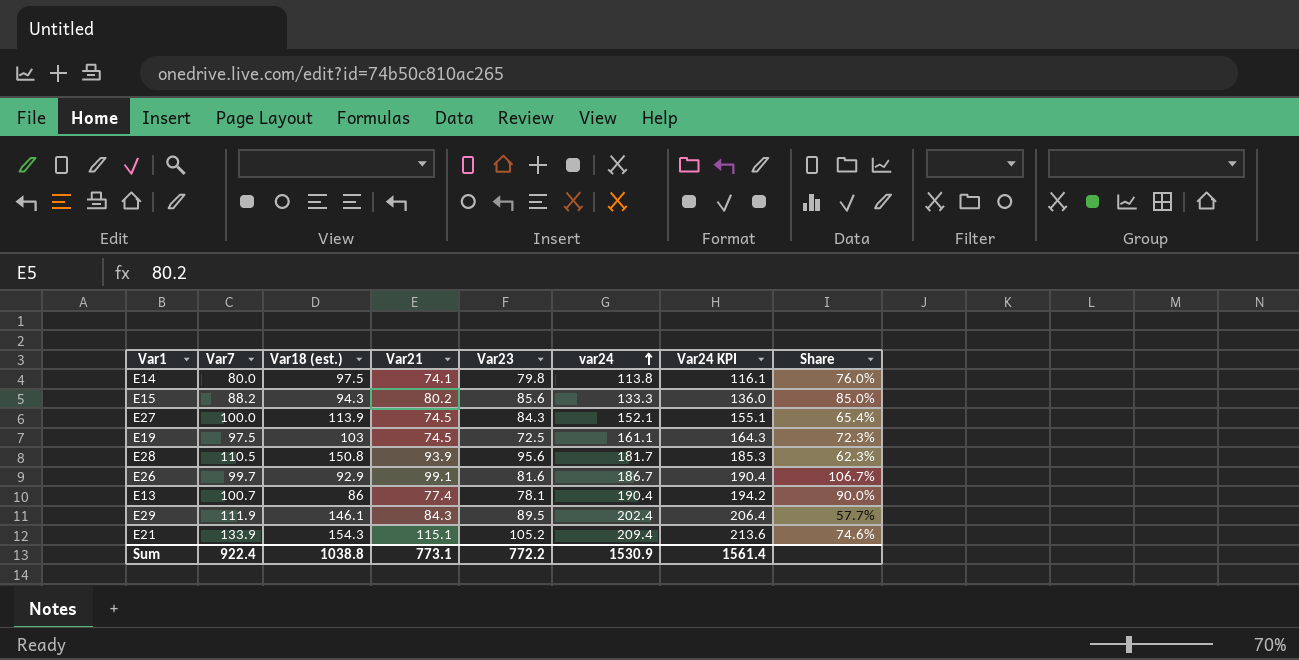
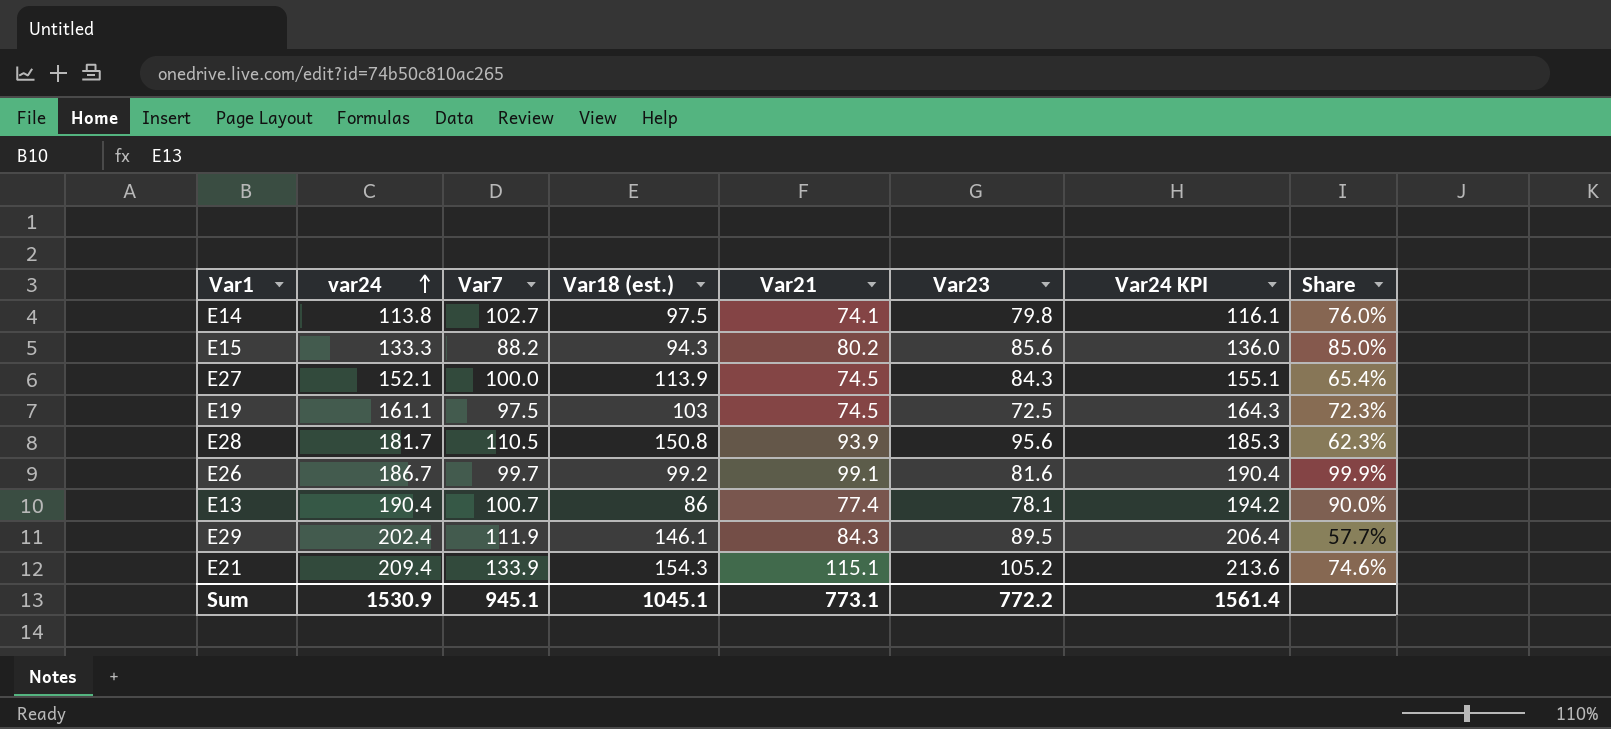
column var24 | position: 6 -> 2
E14 | Var7: 80.0 -> 102.7
E26 | Var18 (est.): 92.9 -> 99.2
E26 | Share: 106.7% -> 99.9%
Sum | Var7: 922.4 -> 945.1
Sum | Var18 (est.): 1038.8 -> 1045.1

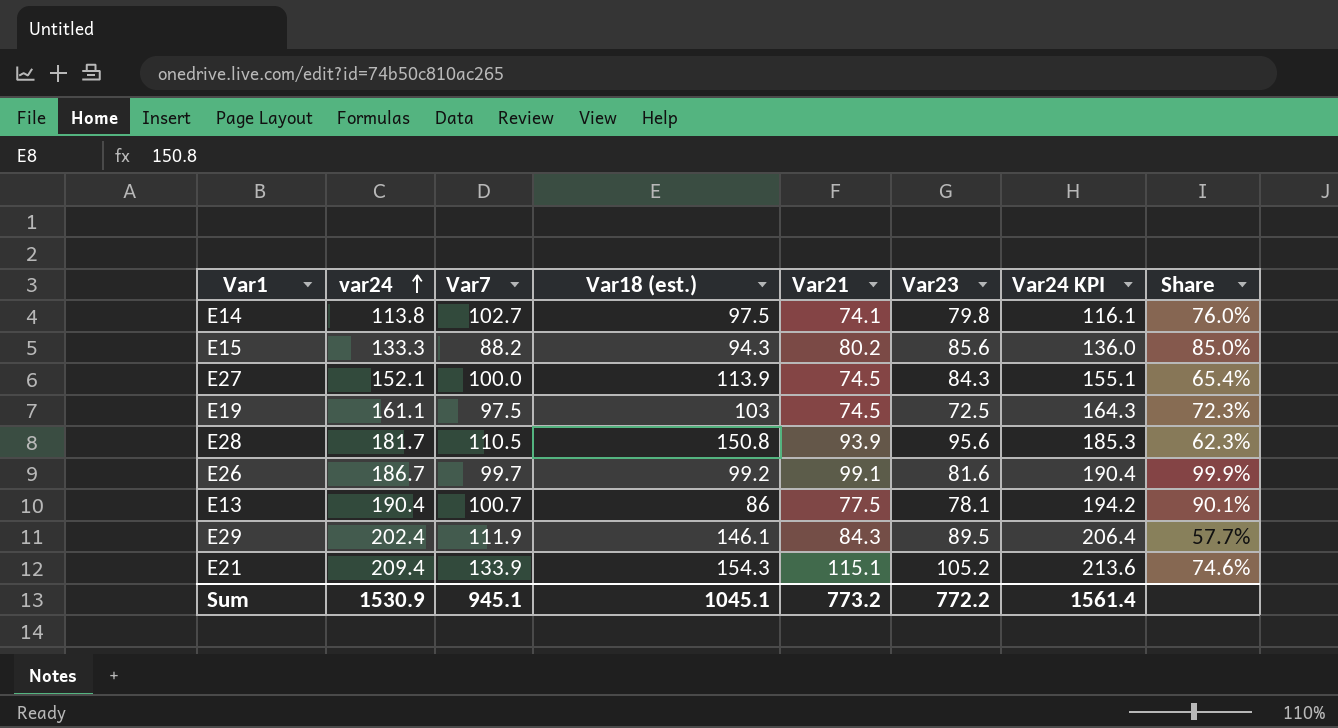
E13 | Var21: 77.4 -> 77.5
E13 | Share: 90.0% -> 90.1%
Sum | Var21: 773.1 -> 773.2

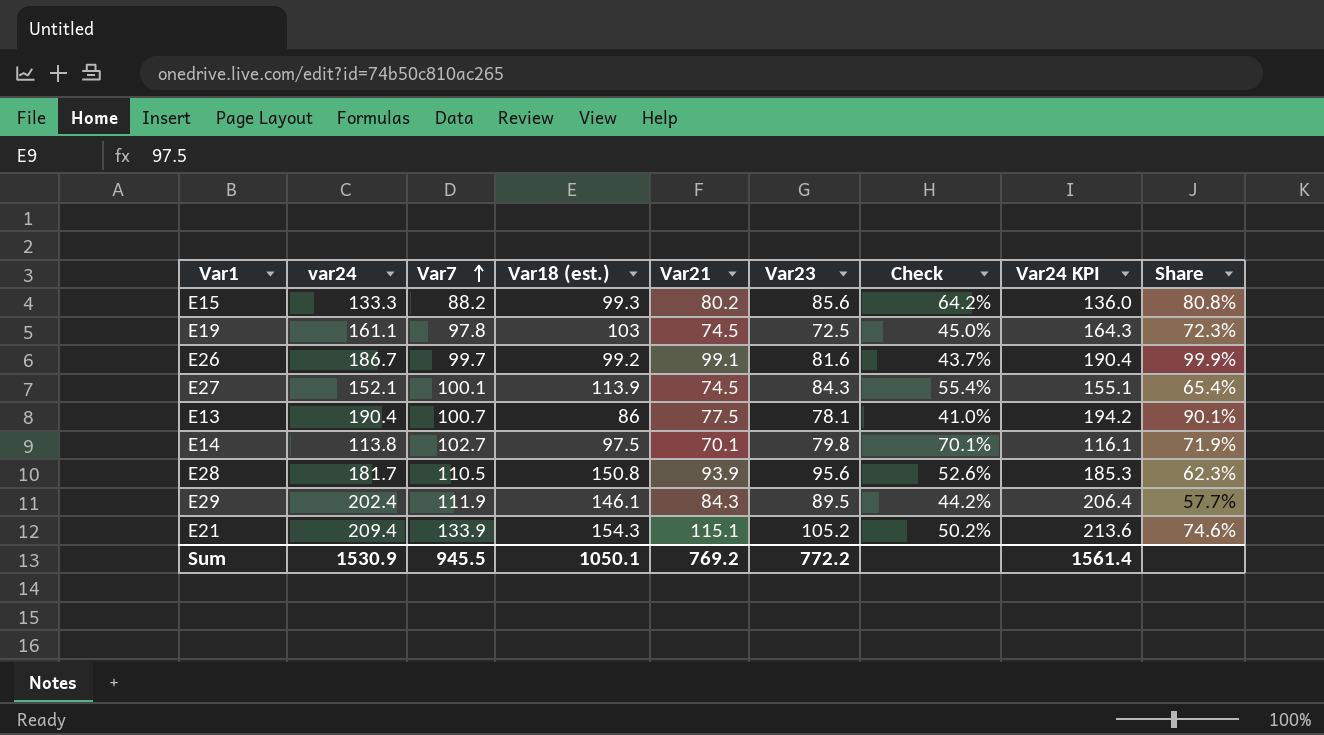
row order: var24 ascending -> Var7 ascending
column Check | formula: none -> [Var23] / [var24]
E15 | Var18 (est.): 94.3 -> 99.3
E15 | Share: 85.0% -> 80.8%
E19 | Var7: 97.5 -> 97.8
E27 | Var7: 100.0 -> 100.1
E14 | Var21: 74.1 -> 70.1
E14 | Share: 76.0% -> 71.9%
Sum | Var7: 945.1 -> 945.5
Sum | Var18 (est.): 1045.1 -> 1050.1
Sum | Var21: 773.2 -> 769.2

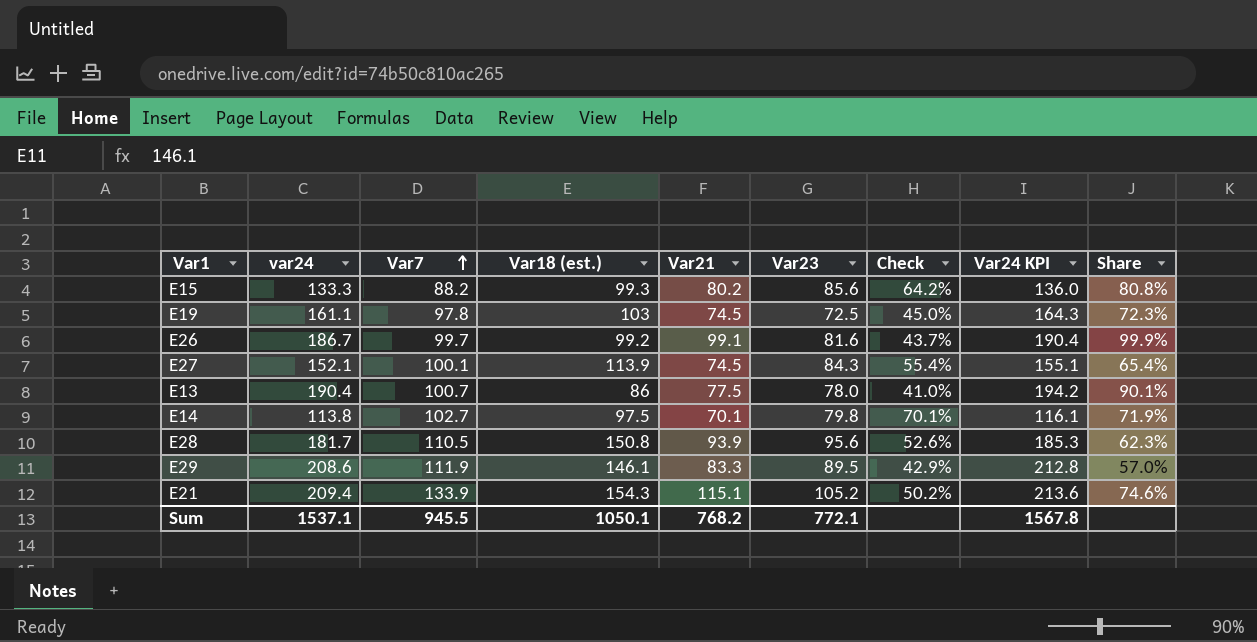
E13 | Var23: 78.1 -> 78.0
E29 | var24: 202.4 -> 208.6
E29 | Var21: 84.3 -> 83.3
E29 | Check: 44.2% -> 42.9%
E29 | Var24 KPI: 206.4 -> 212.8
E29 | Share: 57.7% -> 57.0%
Sum | var24: 1530.9 -> 1537.1
Sum | Var21: 769.2 -> 768.2
Sum | Var23: 772.2 -> 772.1
Sum | Var24 KPI: 1561.4 -> 1567.8

